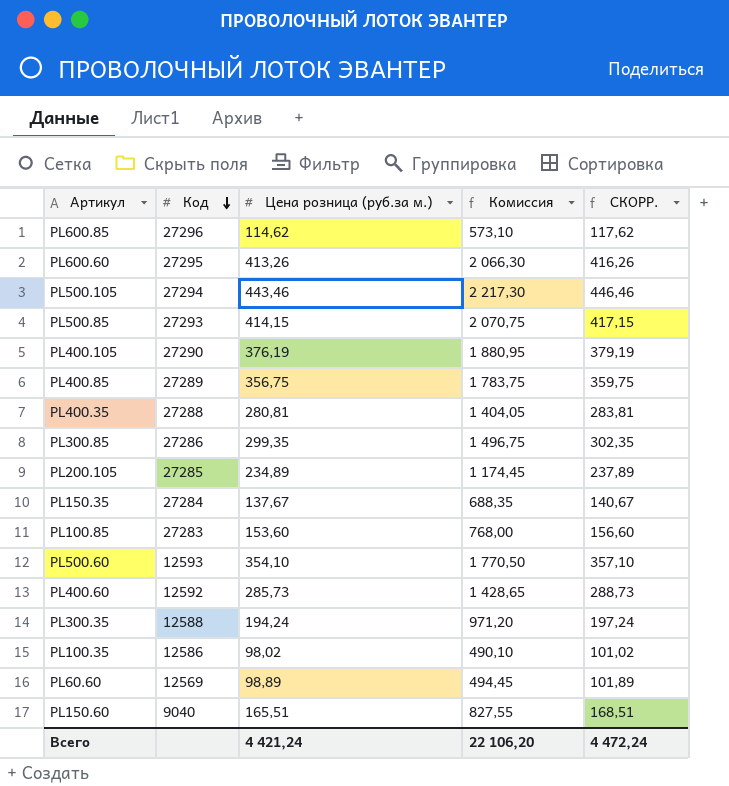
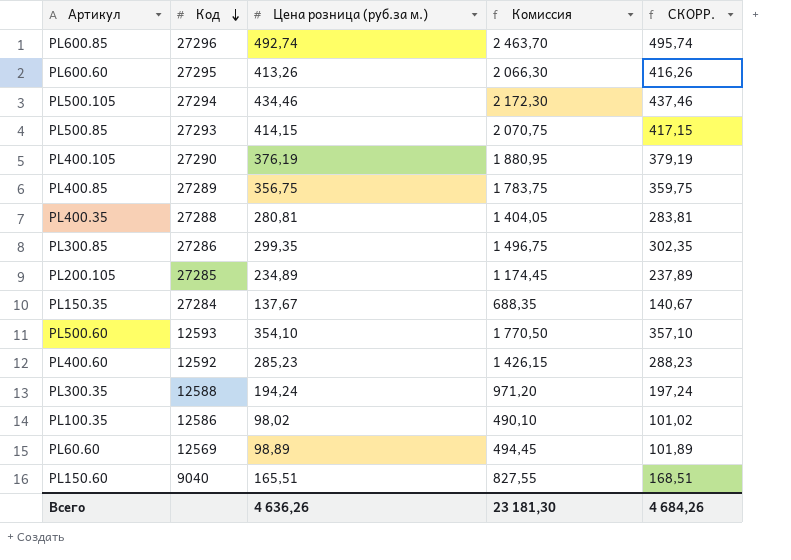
row PL100.85: 27283 | 153,60 | 768,00 | 156,60 -> none
PL600.85 | Цена розница (руб.за м.): 114,62 -> 492,74
PL600.85 | Комиссия: 573,10 -> 2 463,70
PL600.85 | СКОРР.: 117,62 -> 495,74
PL500.105 | Цена розница (руб.за м.): 443,46 -> 434,46
PL500.105 | Комиссия: 2 217,30 -> 2 172,30
PL500.105 | СКОРР.: 446,46 -> 437,46
PL400.60 | Цена розница (руб.за м.): 285,73 -> 285,23
PL400.60 | Комиссия: 1 428,65 -> 1 426,15
PL400.60 | СКОРР.: 288,73 -> 288,23
Всего | Цена розница (руб.за м.): 4 421,24 -> 4 636,26
Всего | Комиссия: 22 106,20 -> 23 181,30
Всего | СКОРР.: 4 472,24 -> 4 684,26

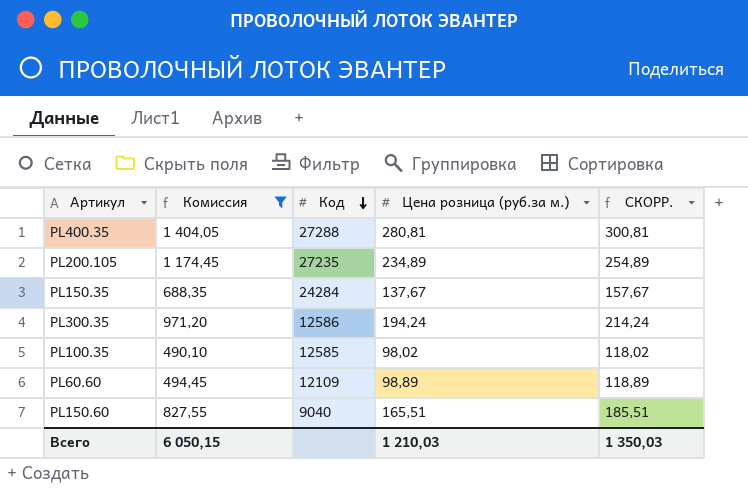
filter: none -> Комиссия <= 1 404,05
column Комиссия | position: 4 -> 2
column СКОРР. | formula: [Цена розница (руб.за м.)] + 3 -> [Цена розница (руб.за м.)] + 20
PL200.105 | Код: 27285 -> 27235
PL150.35 | Код: 27284 -> 24284
PL300.35 | Код: 12588 -> 12586
PL100.35 | Код: 12586 -> 12585
PL60.60 | Код: 12569 -> 12109
Всего | Комиссия: 23 181,30 -> 6 050,15
Всего | Цена розница (руб.за м.): 4 636,26 -> 1 210,03
Всего | СКОРР.: 4 684,26 -> 1 350,03

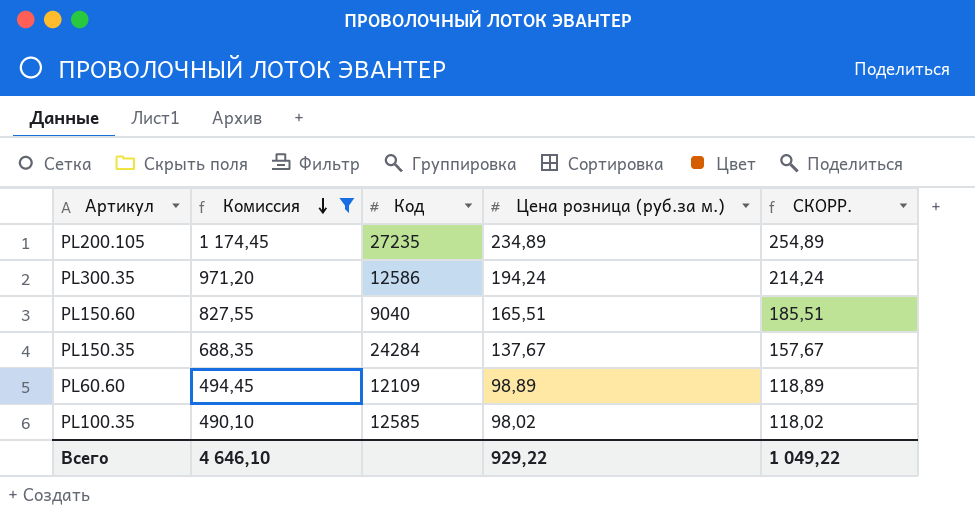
row order: Код descending -> Комиссия descending
row PL400.35: 1 404,05 | 27288 | 280,81 | 300,81 -> none
Всего | Комиссия: 6 050,15 -> 4 646,10
Всего | Цена розница (руб.за м.): 1 210,03 -> 929,22
Всего | СКОРР.: 1 350,03 -> 1 049,22

